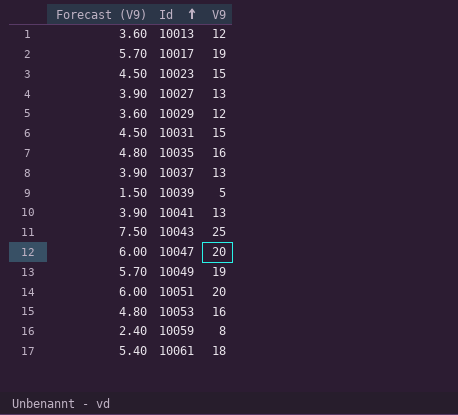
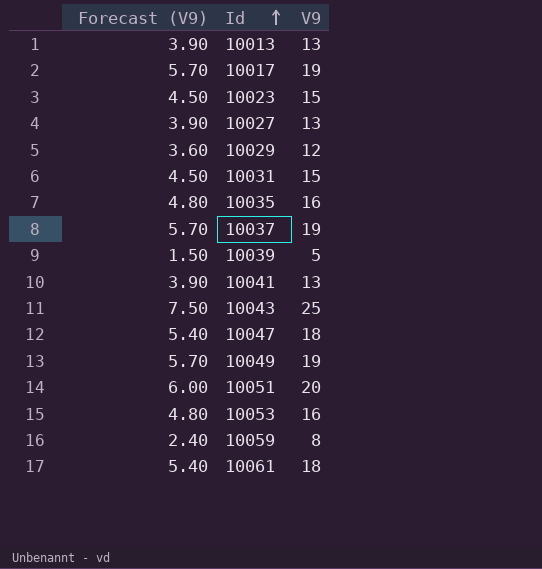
10013 | Forecast (V9): 3.60 -> 3.90
10013 | V9: 12 -> 13
10037 | Forecast (V9): 3.90 -> 5.70
10037 | V9: 13 -> 19
10047 | Forecast (V9): 6.00 -> 5.40
10047 | V9: 20 -> 18

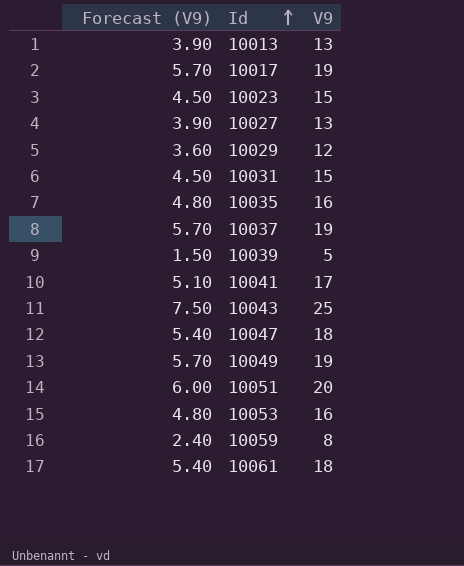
10041 | Forecast (V9): 3.90 -> 5.10
10041 | V9: 13 -> 17

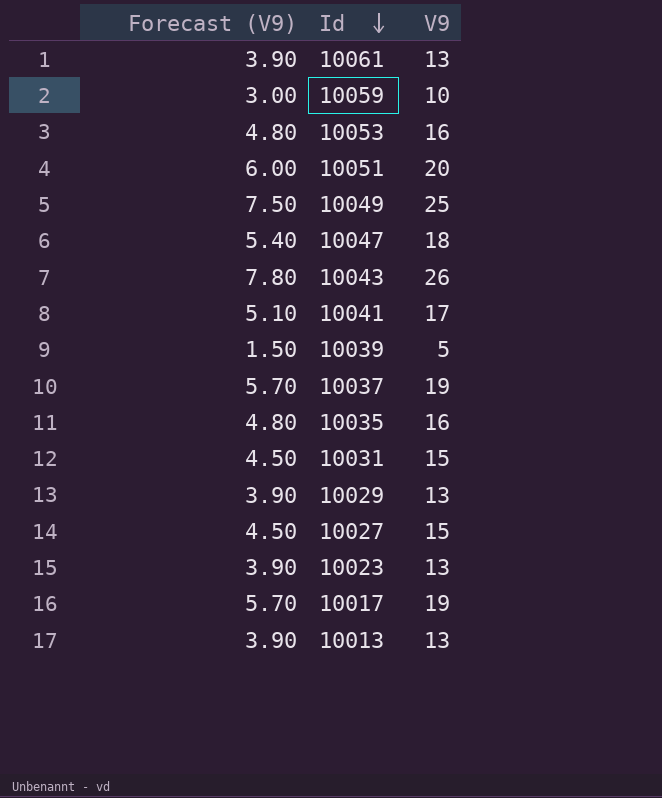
row order: Id ascending -> Id descending
10061 | Forecast (V9): 5.40 -> 3.90
10061 | V9: 18 -> 13
10059 | Forecast (V9): 2.40 -> 3.00
10059 | V9: 8 -> 10
10049 | Forecast (V9): 5.70 -> 7.50
10049 | V9: 19 -> 25
10043 | Forecast (V9): 7.50 -> 7.80
10043 | V9: 25 -> 26
10029 | Forecast (V9): 3.60 -> 3.90
10029 | V9: 12 -> 13
10027 | Forecast (V9): 3.90 -> 4.50
10027 | V9: 13 -> 15
10023 | Forecast (V9): 4.50 -> 3.90
10023 | V9: 15 -> 13

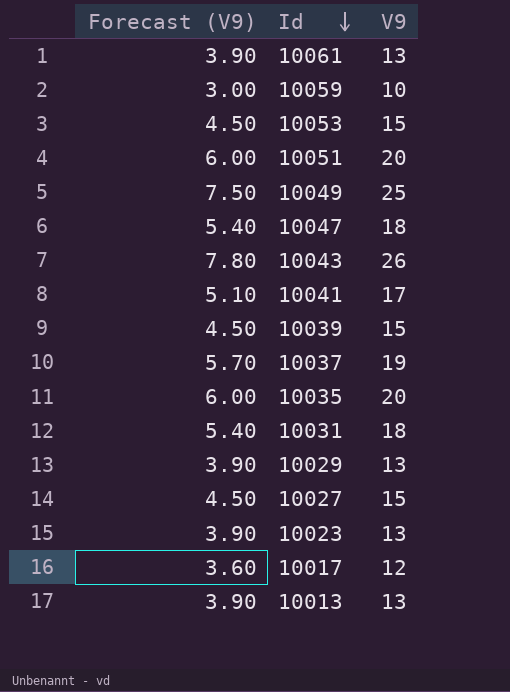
10053 | Forecast (V9): 4.80 -> 4.50
10053 | V9: 16 -> 15
10039 | Forecast (V9): 1.50 -> 4.50
10039 | V9: 5 -> 15
10035 | Forecast (V9): 4.80 -> 6.00
10035 | V9: 16 -> 20
10031 | Forecast (V9): 4.50 -> 5.40
10031 | V9: 15 -> 18
10017 | Forecast (V9): 5.70 -> 3.60
10017 | V9: 19 -> 12

